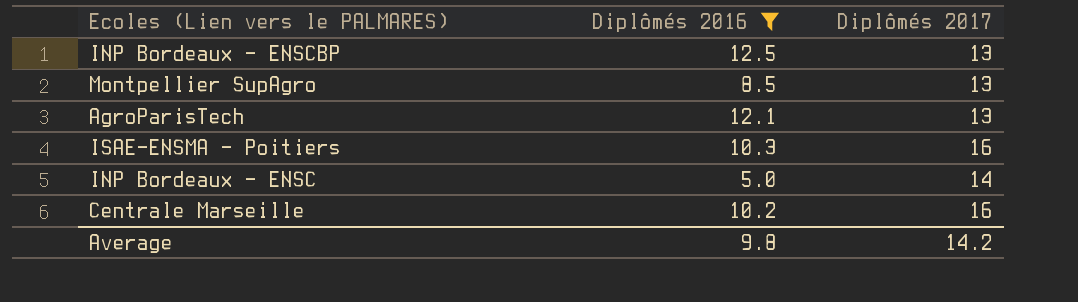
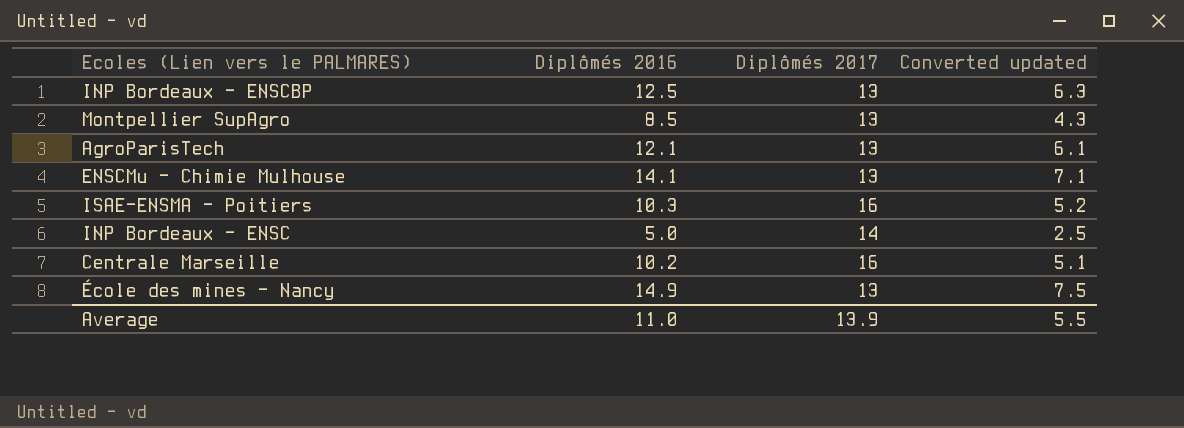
filter: Diplômés 2016 <= 12.5 -> none
column Converted updated | formula: none -> [Diplômés 2016] * 0.5
Average | Diplômés 2016: 9.8 -> 11.0
Average | Diplômés 2017: 14.2 -> 13.9

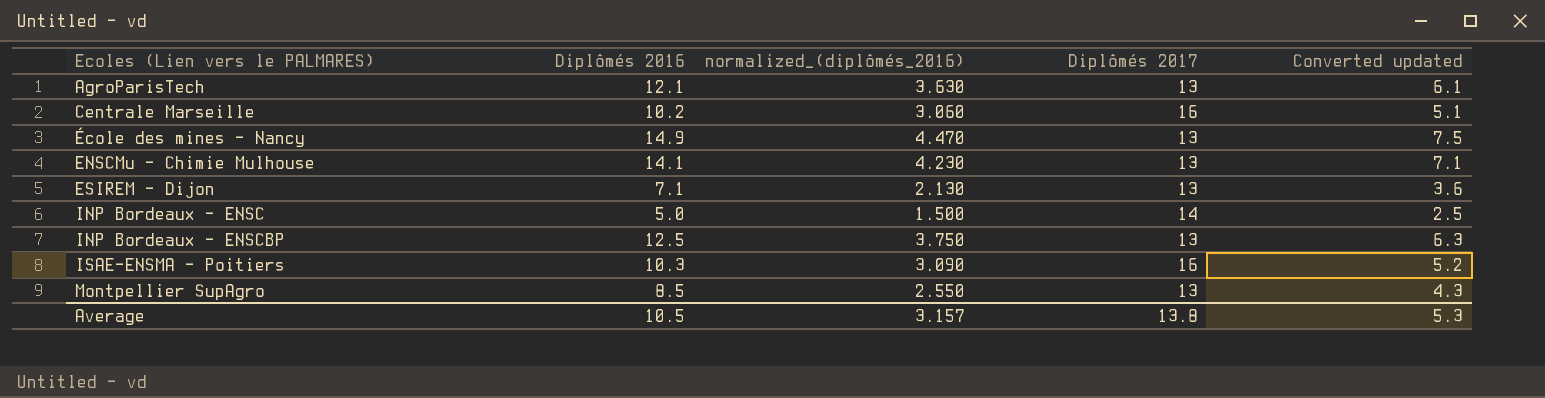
row order: none -> Ecoles (Lien vers le PALMARES) ascending
column normalized_(diplômés_2016) | formula: none -> [Diplômés 2016] * 0.3
row ESIREM - Dijon: none -> 7.1 | 2.130 | 13 | 3.6
Average | Diplômés 2016: 11.0 -> 10.5
Average | Diplômés 2017: 13.9 -> 13.8
Average | Converted updated: 5.5 -> 5.3

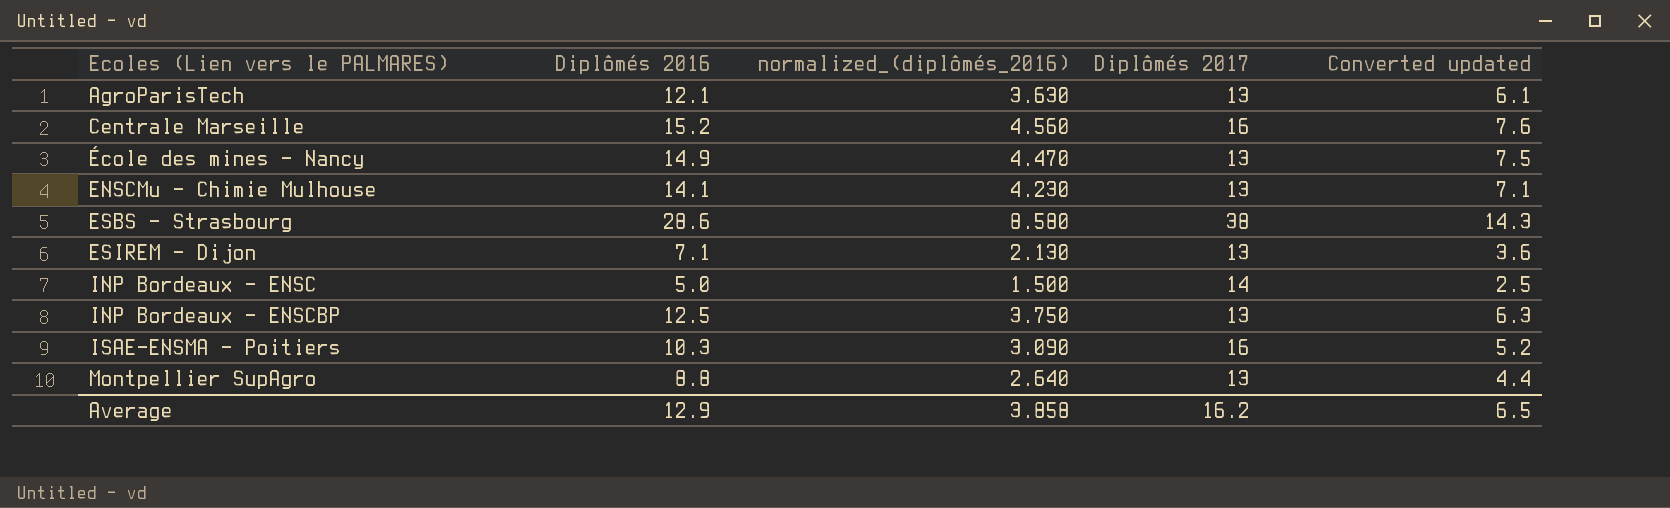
Centrale Marseille | Diplômés 2016: 10.2 -> 15.2
Centrale Marseille | normalized_(diplômés_2016): 3.060 -> 4.560
Centrale Marseille | Converted updated: 5.1 -> 7.6
row ESBS - Strasbourg: none -> 28.6 | 8.580 | 38 | 14.3
Montpellier SupAgro | Diplômés 2016: 8.5 -> 8.8
Montpellier SupAgro | normalized_(diplômés_2016): 2.550 -> 2.640
Montpellier SupAgro | Converted updated: 4.3 -> 4.4
Average | Diplômés 2016: 10.5 -> 12.9
Average | normalized_(diplômés_2016): 3.157 -> 3.858
Average | Diplômés 2017: 13.8 -> 16.2
Average | Converted updated: 5.3 -> 6.5

